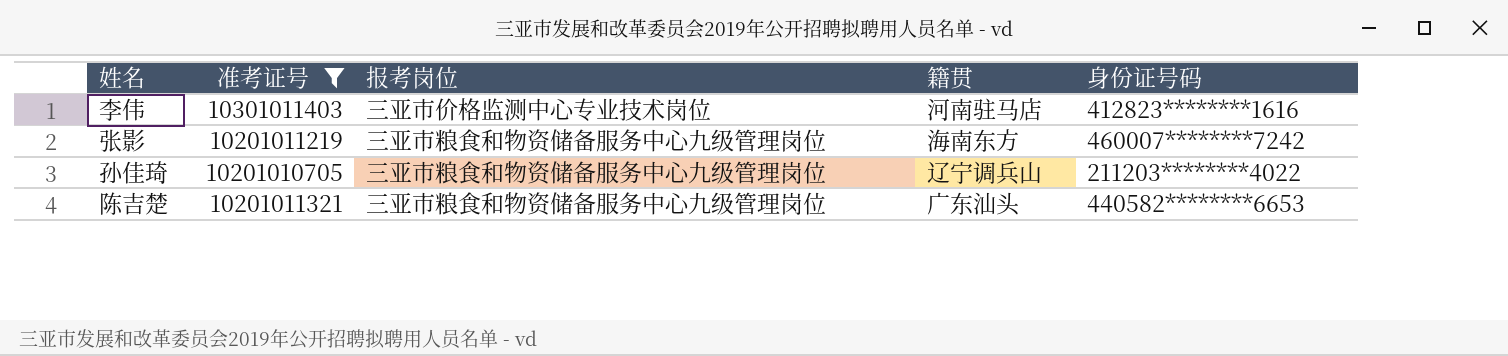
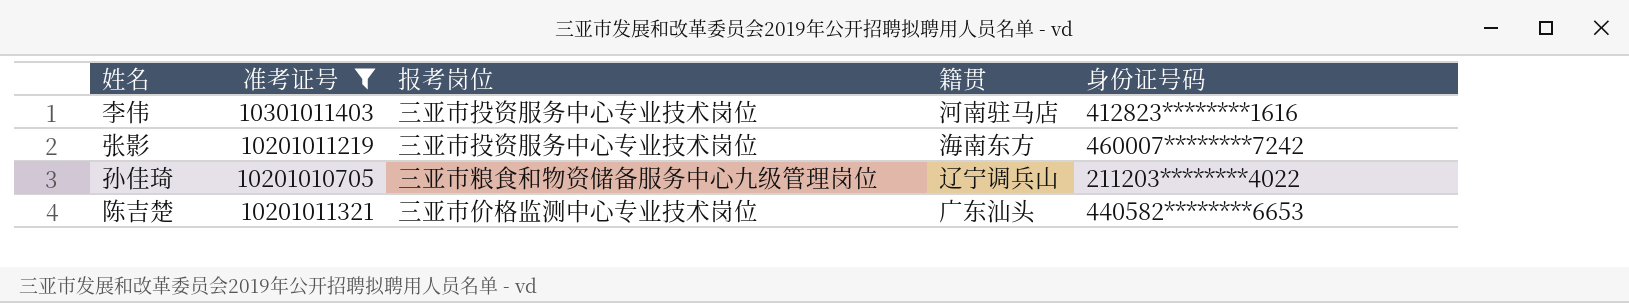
李伟 | 报考岗位: 三亚市价格监测中心专业技术岗位 -> 三亚市投资服务中心专业技术岗位
张影 | 报考岗位: 三亚市粮食和物资储备服务中心九级管理岗位 -> 三亚市投资服务中心专业技术岗位
陈吉楚 | 报考岗位: 三亚市粮食和物资储备服务中心九级管理岗位 -> 三亚市价格监测中心专业技术岗位

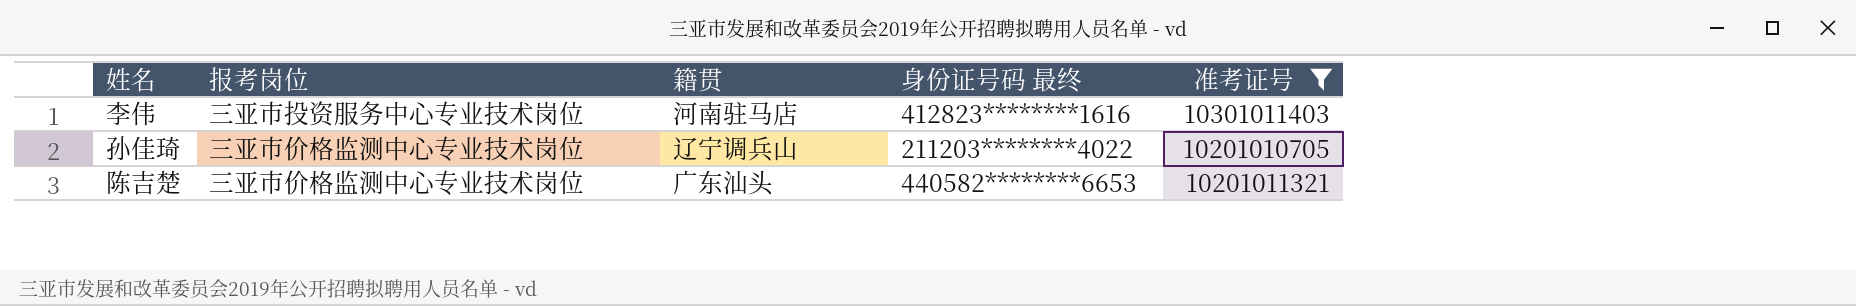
column name: 身份证号码 -> 身份证号码 最终
column 准考证号 | position: 2 -> 5
row 张影: 10201011219 | 三亚市投资服务中心专业技术岗位 | 海南东方 | 460007********7242 -> none
孙佳琦 | 报考岗位: 三亚市粮食和物资储备服务中心九级管理岗位 -> 三亚市价格监测中心专业技术岗位

